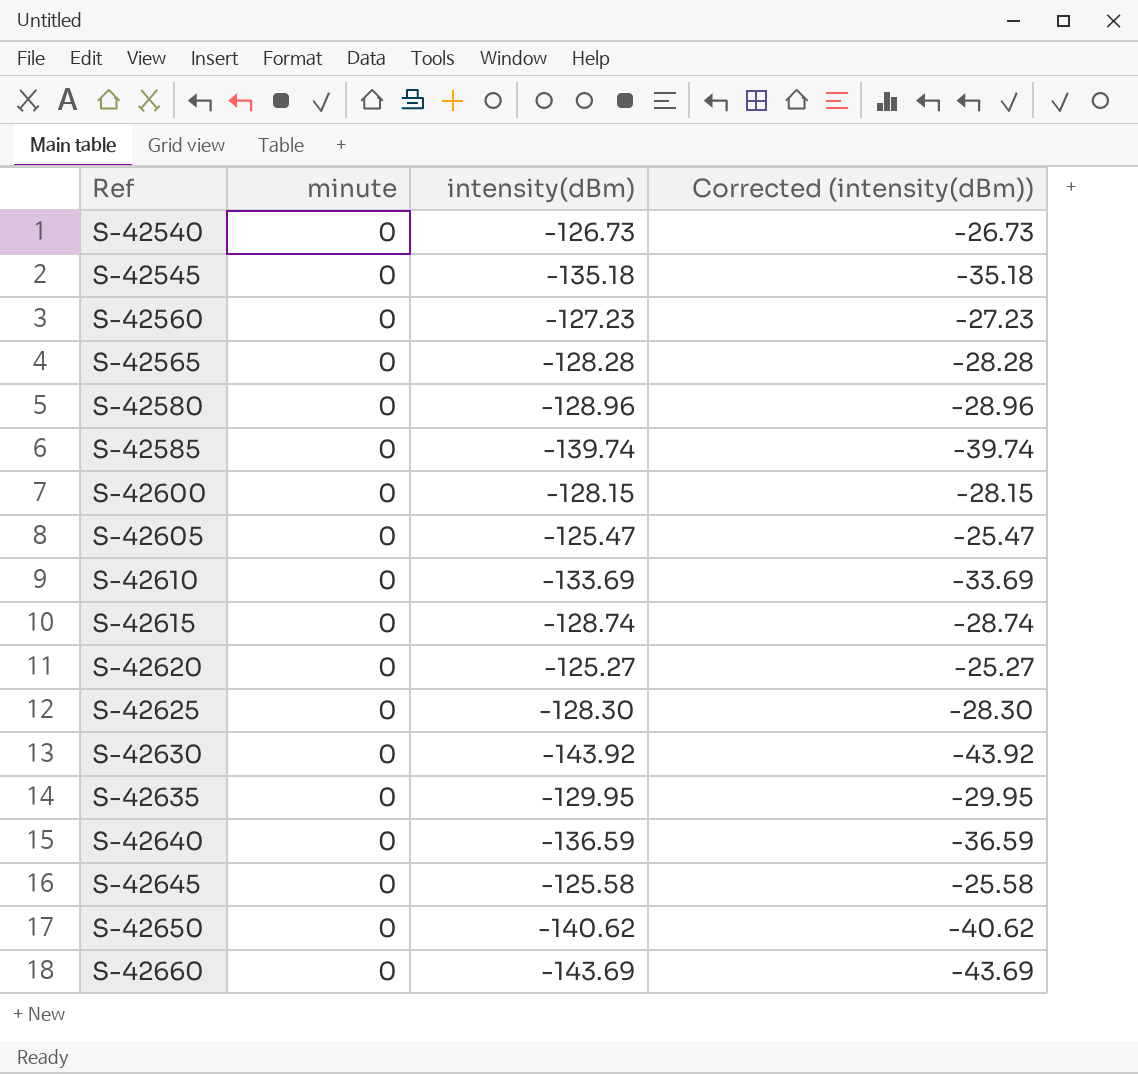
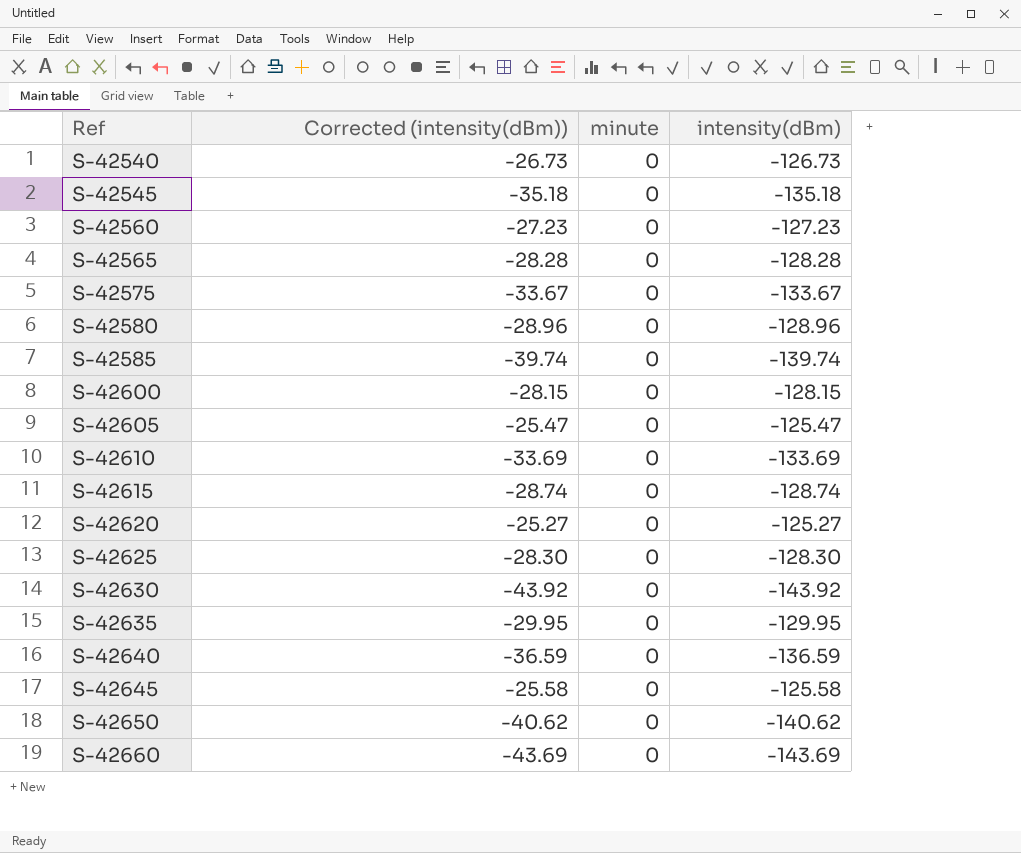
column Corrected (intensity(dBm)) | position: 4 -> 2
row S-42575: none -> -33.67 | 0 | -133.67

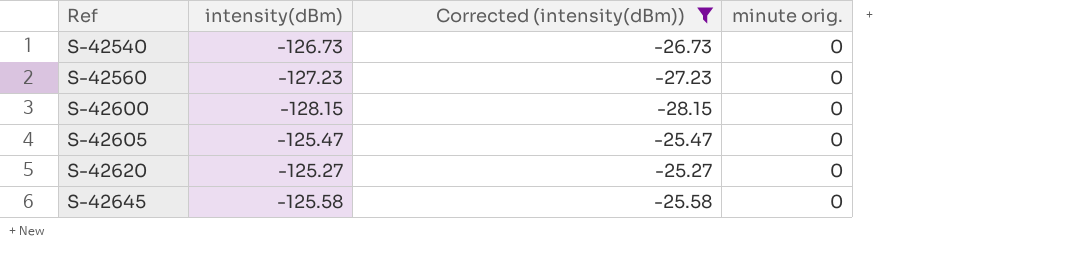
filter: none -> Corrected (intensity(dBm)) >= -28.15
column intensity(dBm) | position: 4 -> 2
column name: minute -> minute orig.

